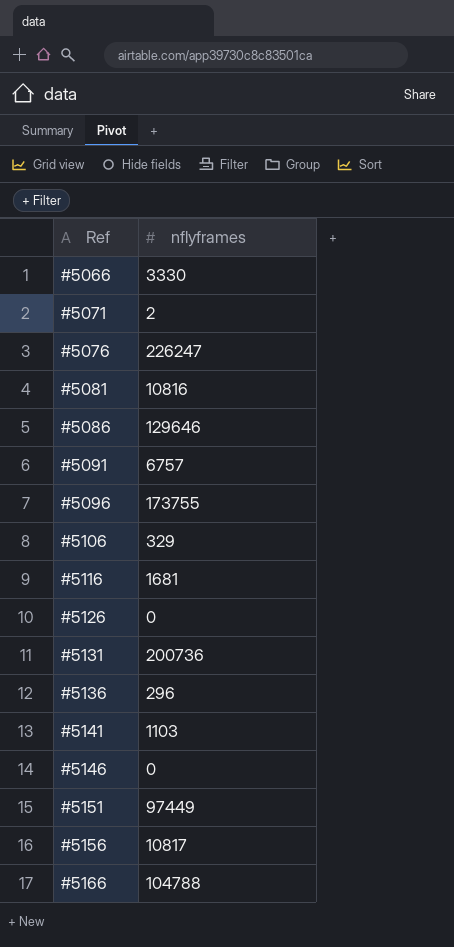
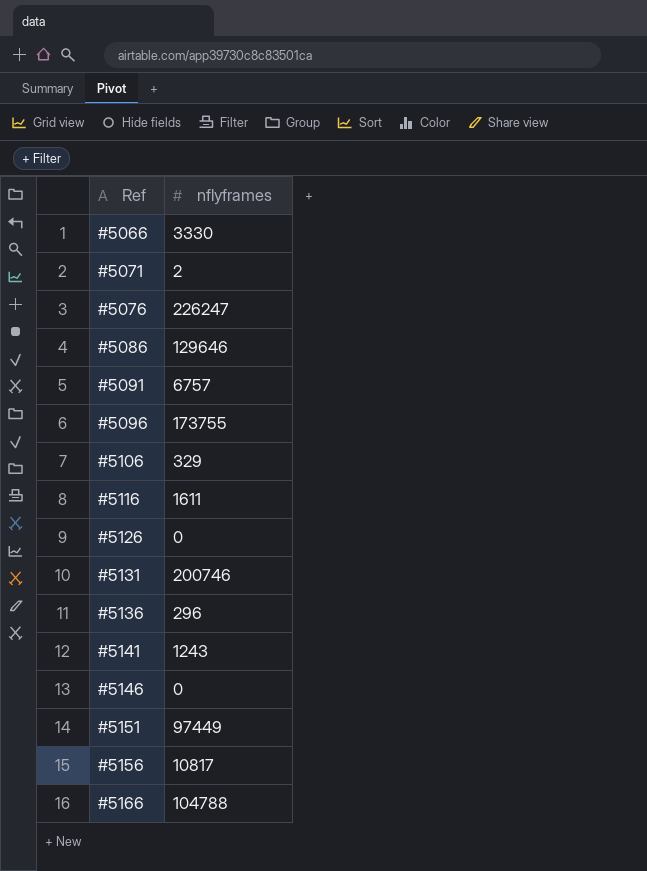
row #5081: 10816 -> none
#5116 | nflyframes: 1681 -> 1611
#5131 | nflyframes: 200736 -> 200746
#5141 | nflyframes: 1103 -> 1243

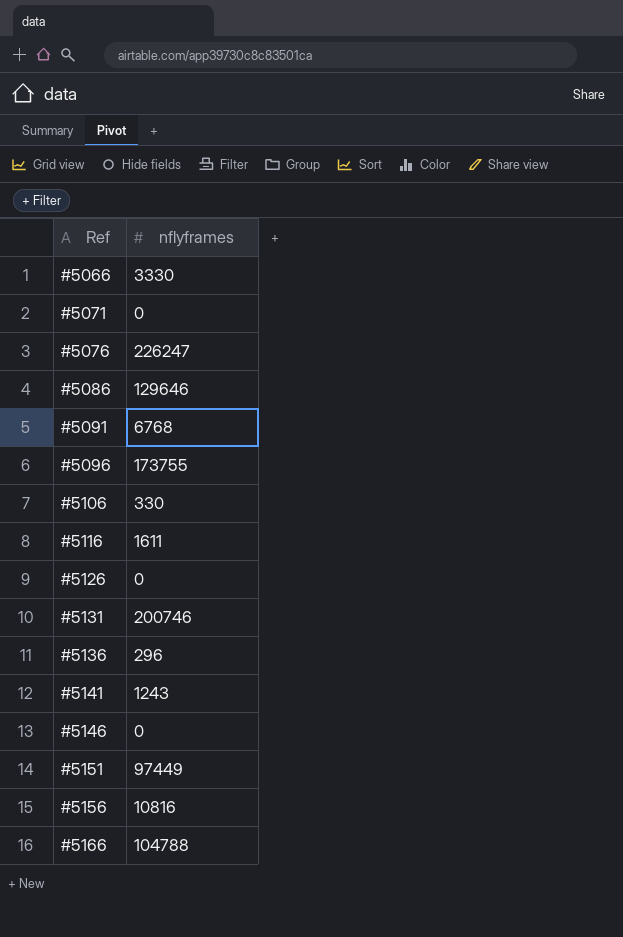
#5071 | nflyframes: 2 -> 0
#5091 | nflyframes: 6757 -> 6768
#5106 | nflyframes: 329 -> 330
#5156 | nflyframes: 10817 -> 10816

